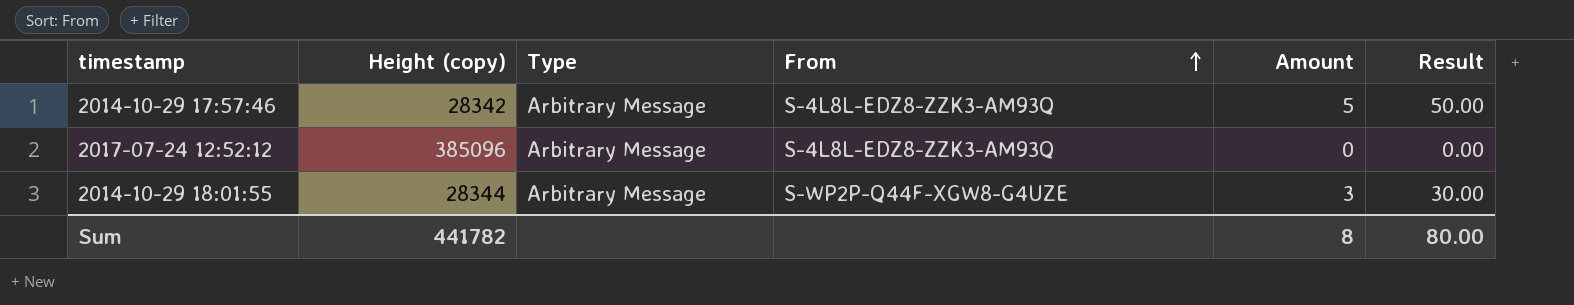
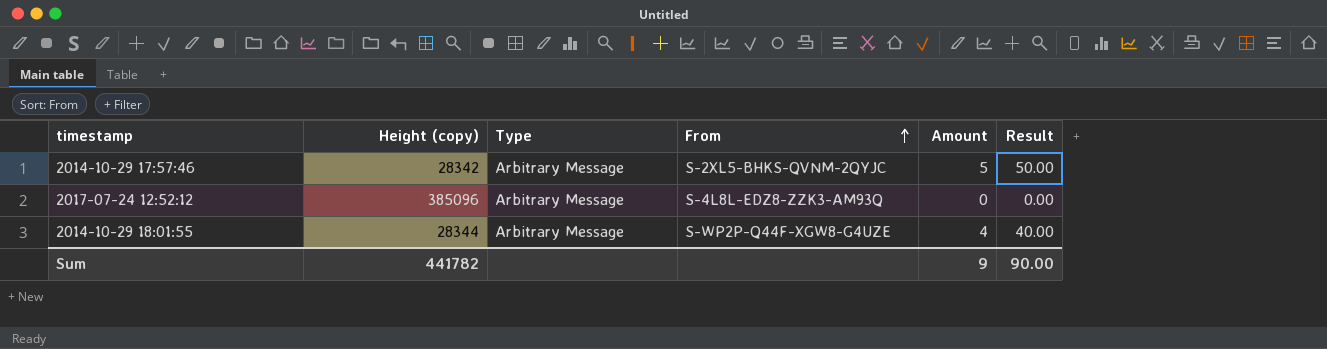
2014-10-29 17:57:46 | From: S-4L8L-EDZ8-ZZK3-AM93Q -> S-2XL5-BHKS-QVNM-2QYJC
2014-10-29 18:01:55 | Amount: 3 -> 4
2014-10-29 18:01:55 | Result: 30.00 -> 40.00
Sum | Amount: 8 -> 9
Sum | Result: 80.00 -> 90.00

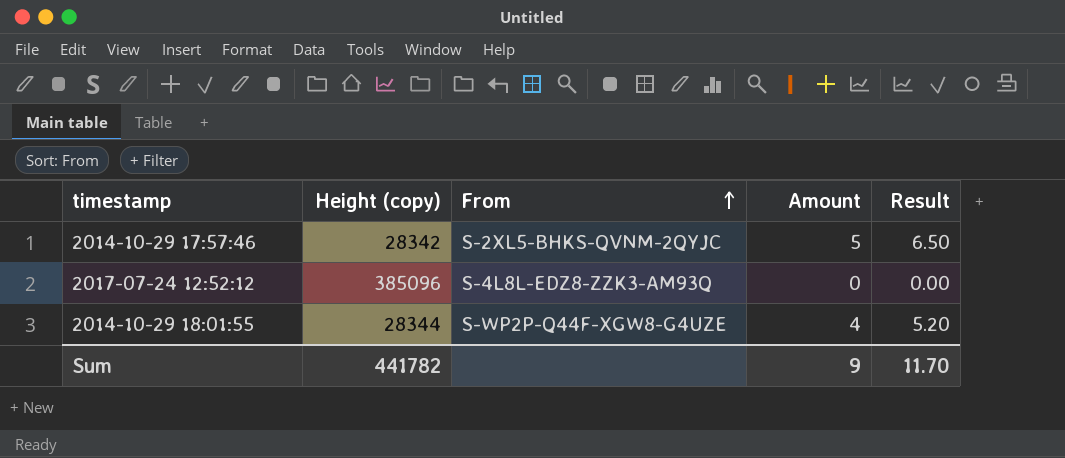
column Type | position: 3 -> none
column Result | formula: [Amount] * 10 -> [Amount] * 1.3
Sum | Result: 90.00 -> 11.70

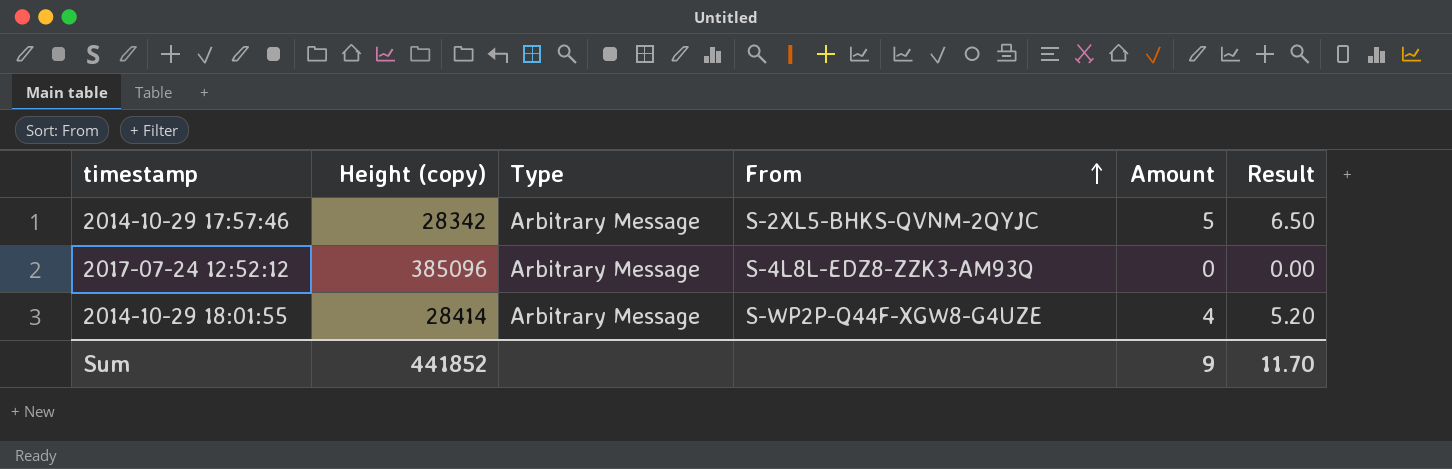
column Type | position: none -> 3
2014-10-29 18:01:55 | Height (copy): 28344 -> 28414
Sum | Height (copy): 441782 -> 441852

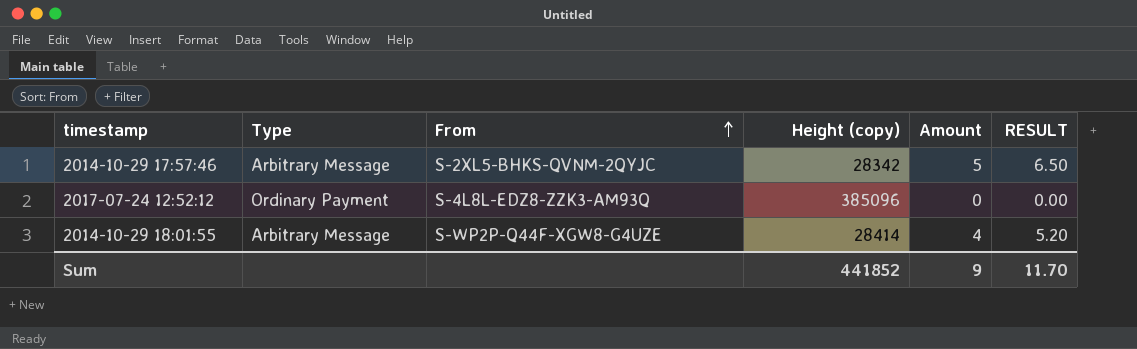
column Height (copy) | position: 2 -> 4
column name: Result -> RESULT
2017-07-24 12:52:12 | Type: Arbitrary Message -> Ordinary Payment

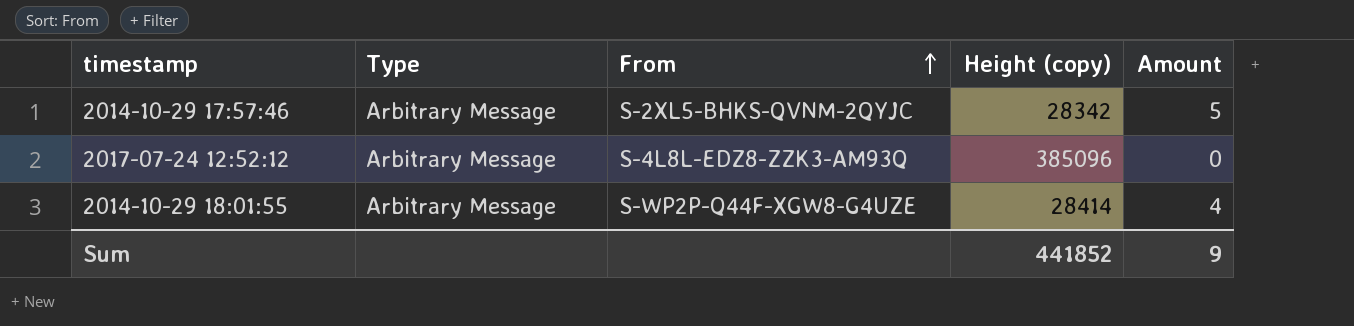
column RESULT | formula: [Amount] * 1.3 -> none
2017-07-24 12:52:12 | Type: Ordinary Payment -> Arbitrary Message

